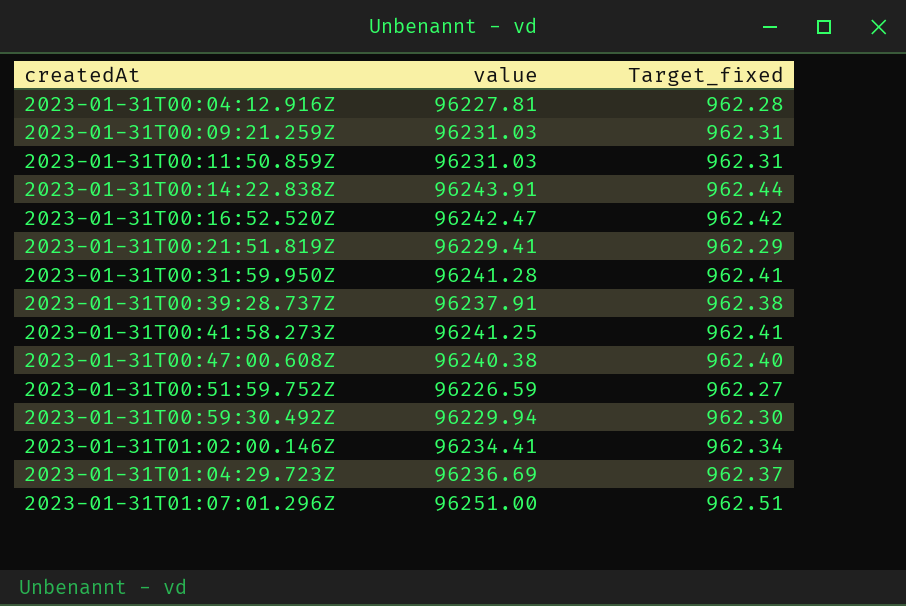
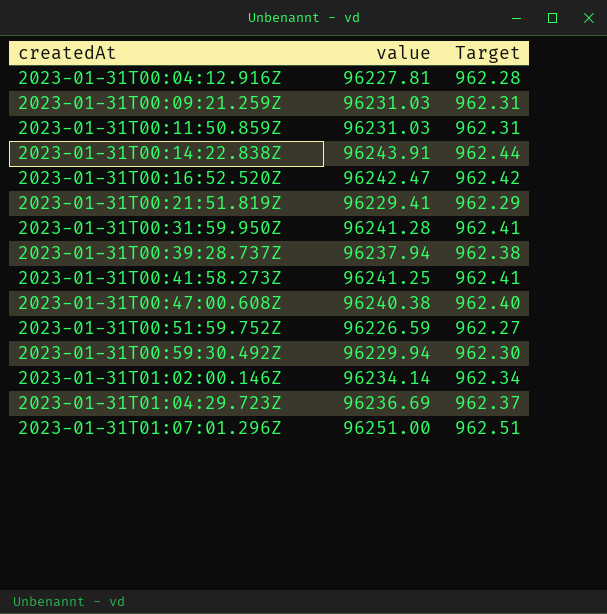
column name: Target_fixed -> Target
2023-01-31T00:39:28.737Z | value: 96237.91 -> 96237.94
2023-01-31T01:02:00.146Z | value: 96234.41 -> 96234.14

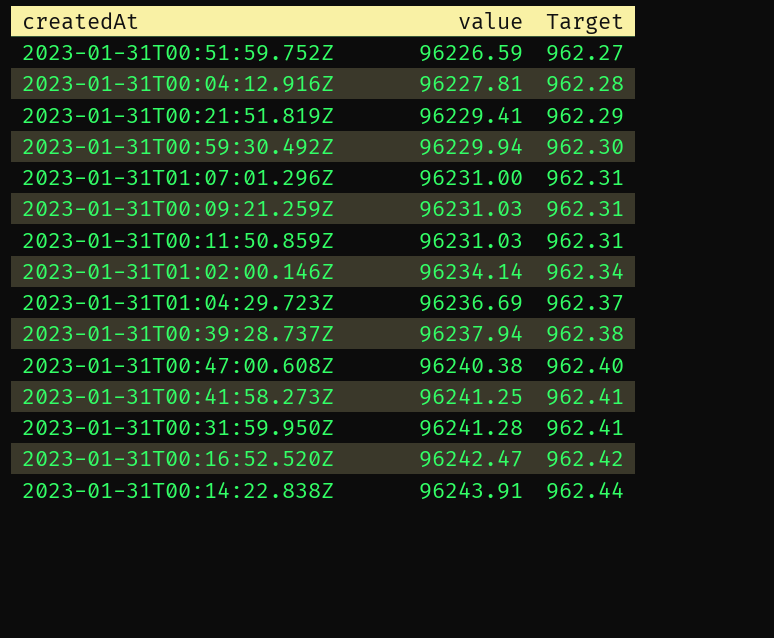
row order: createdAt ascending -> value ascending
2023-01-31T01:07:01.296Z | value: 96251.00 -> 96231.00
2023-01-31T01:07:01.296Z | Target: 962.51 -> 962.31

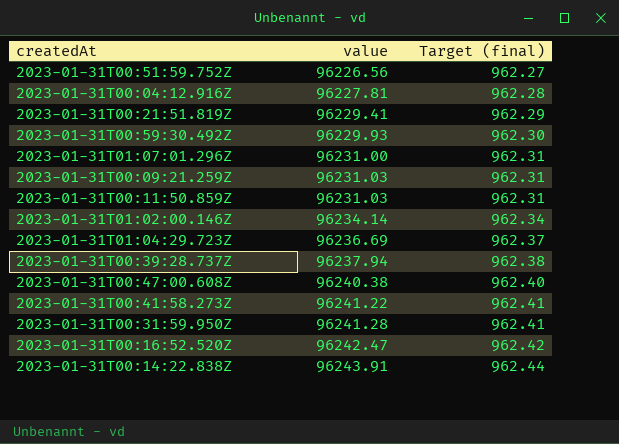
column name: Target -> Target (final)
2023-01-31T00:51:59.752Z | value: 96226.59 -> 96226.56
2023-01-31T00:59:30.492Z | value: 96229.94 -> 96229.93
2023-01-31T00:41:58.273Z | value: 96241.25 -> 96241.22

